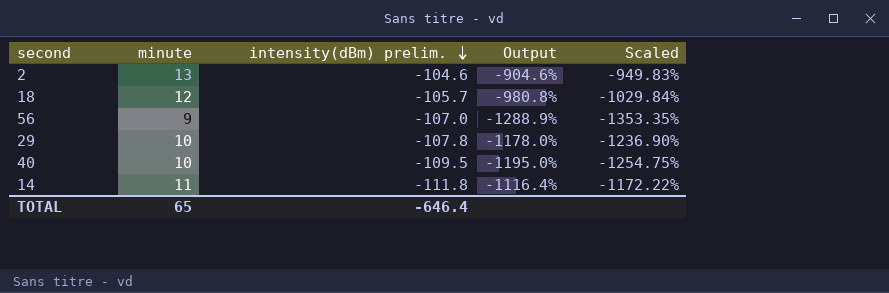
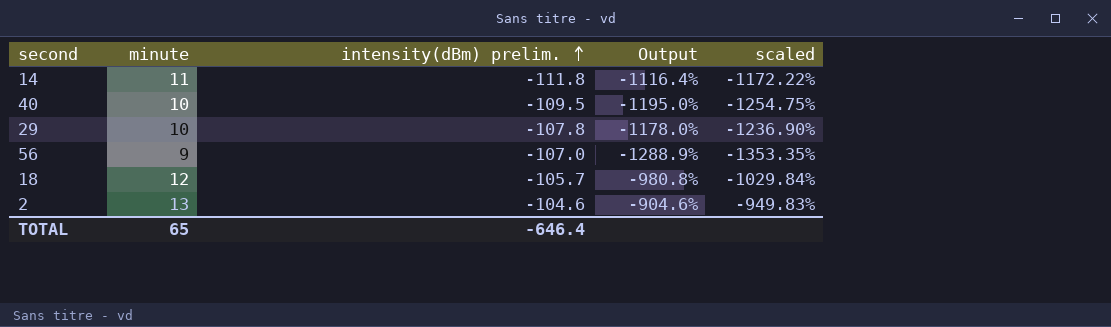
row order: intensity(dBm) prelim. descending -> intensity(dBm) prelim. ascending
column name: Scaled -> scaled

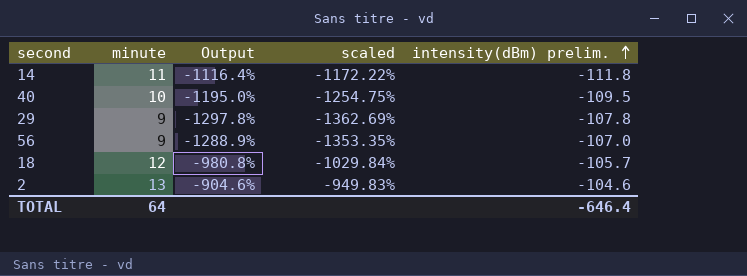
column intensity(dBm) prelim. | position: 3 -> 5
29 | minute: 10 -> 9
29 | Output: -1178.0% -> -1297.8%
29 | scaled: -1236.90% -> -1362.69%
TOTAL | minute: 65 -> 64

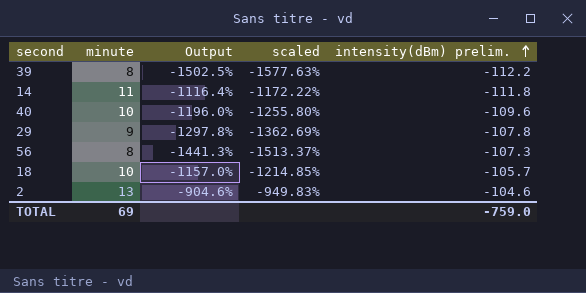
row 39: none -> 8 | -1502.5% | -1577.63% | -112.2
40 | Output: -1195.0% -> -1196.0%
40 | scaled: -1254.75% -> -1255.80%
40 | intensity(dBm) prelim.: -109.5 -> -109.6
56 | minute: 9 -> 8
56 | Output: -1288.9% -> -1441.3%
56 | scaled: -1353.35% -> -1513.37%
56 | intensity(dBm) prelim.: -107.0 -> -107.3
18 | minute: 12 -> 10
18 | Output: -980.8% -> -1157.0%
18 | scaled: -1029.84% -> -1214.85%
TOTAL | minute: 64 -> 69
TOTAL | intensity(dBm) prelim.: -646.4 -> -759.0

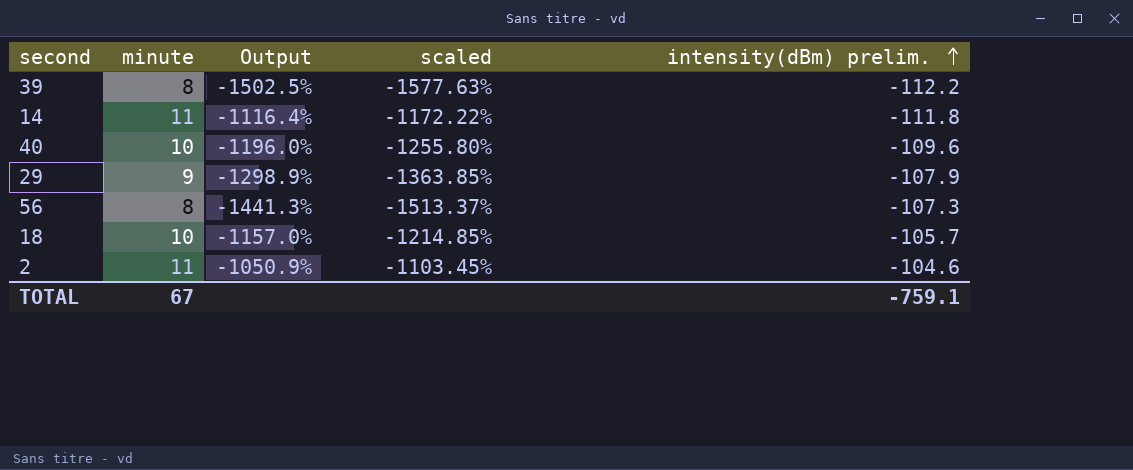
29 | Output: -1297.8% -> -1298.9%
29 | scaled: -1362.69% -> -1363.85%
29 | intensity(dBm) prelim.: -107.8 -> -107.9
2 | minute: 13 -> 11
2 | Output: -904.6% -> -1050.9%
2 | scaled: -949.83% -> -1103.45%
TOTAL | minute: 69 -> 67
TOTAL | intensity(dBm) prelim.: -759.0 -> -759.1

